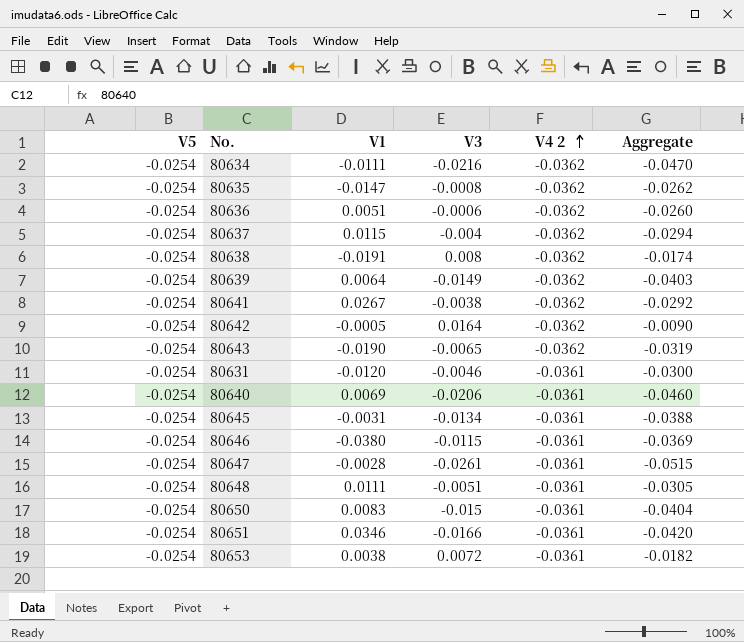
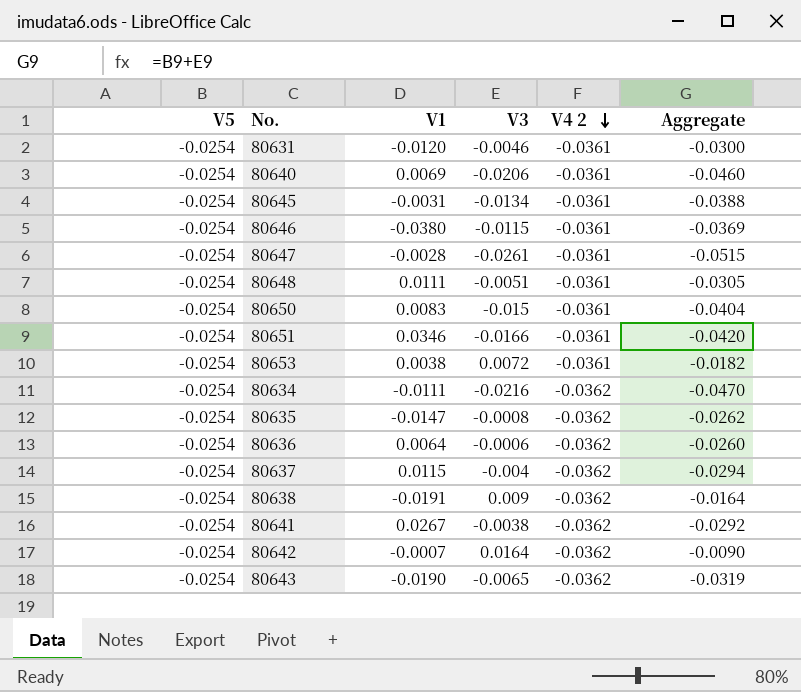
row order: V4 2 ascending -> V4 2 descending
row 80639: -0.0254 | 0.0064 | -0.0149 | -0.0362 | -0.0403 -> none
80636 | V1: 0.0051 -> 0.0064
80638 | V3: 0.008 -> 0.009
80638 | Aggregate: -0.0174 -> -0.0164
80642 | V1: -0.0005 -> -0.0007

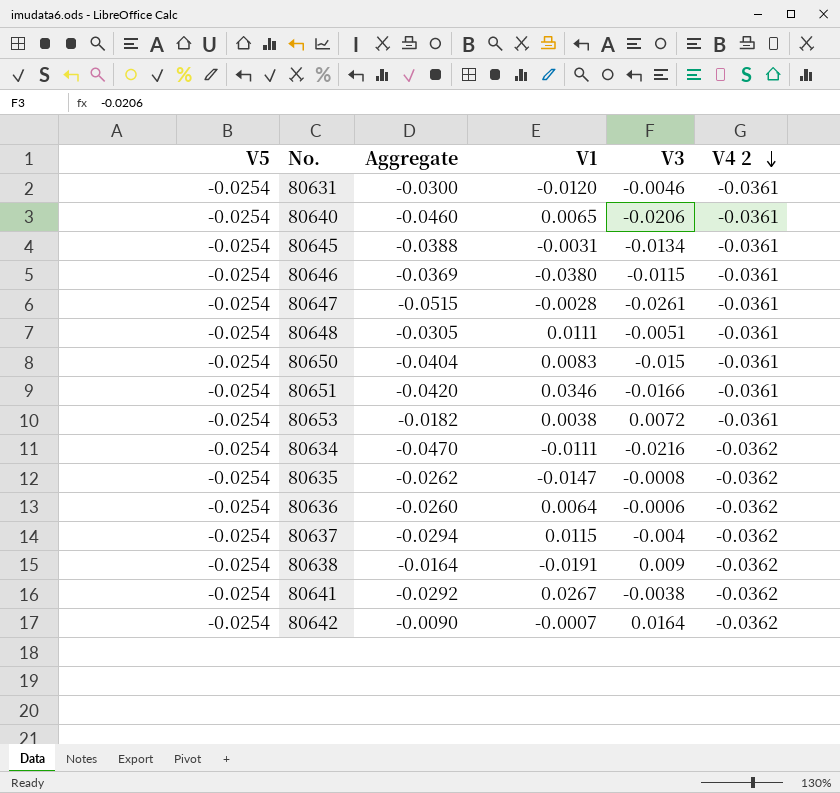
column Aggregate | position: 6 -> 3
row 80643: -0.0254 | -0.0190 | -0.0065 | -0.0362 | -0.0319 -> none
80640 | V1: 0.0069 -> 0.0065

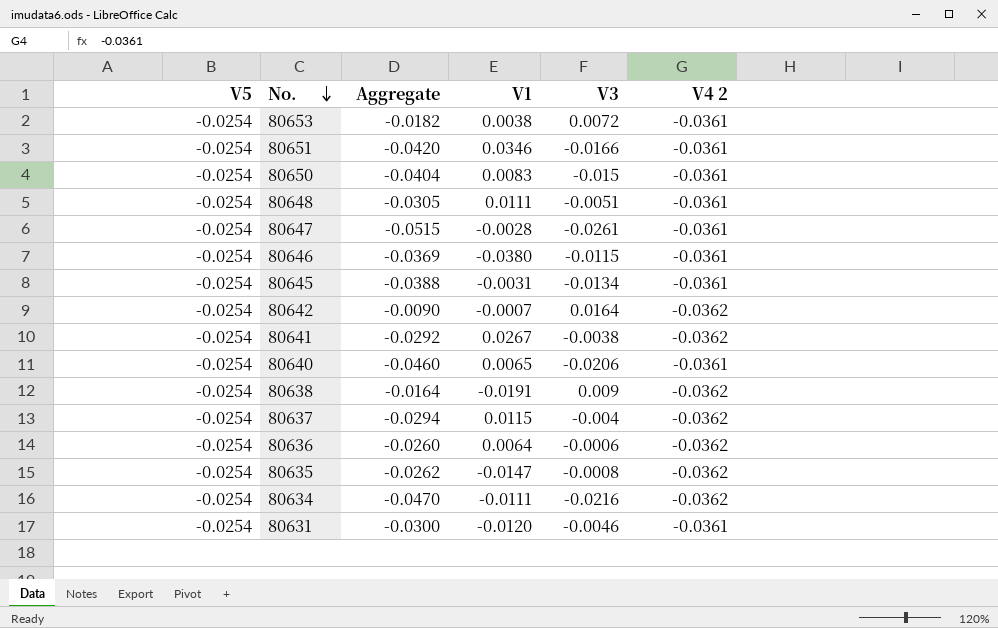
row order: V4 2 descending -> No. descending

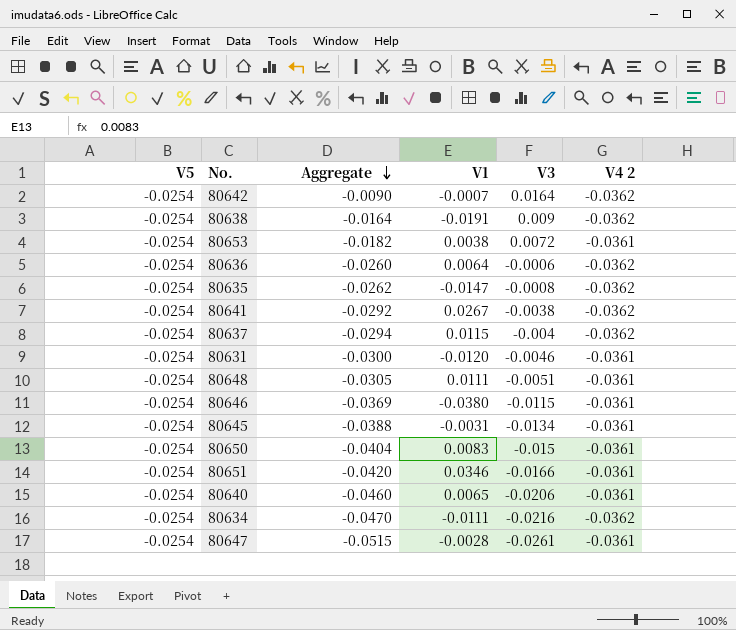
row order: No. descending -> Aggregate descending

